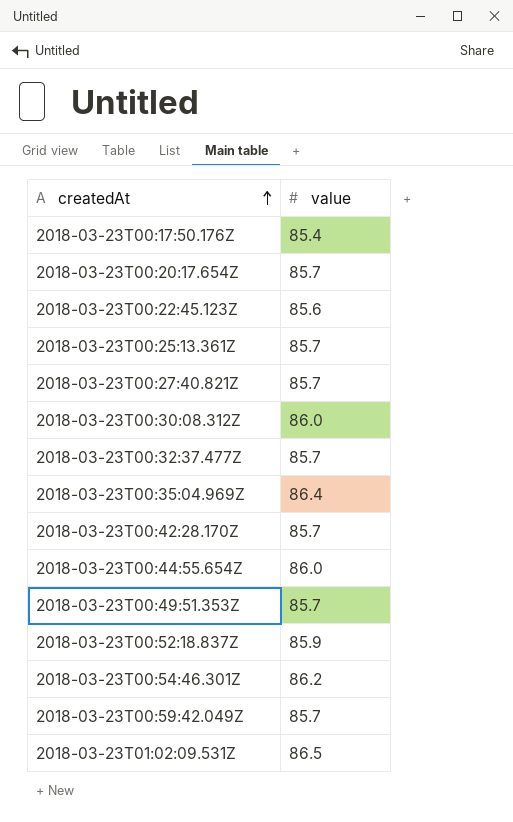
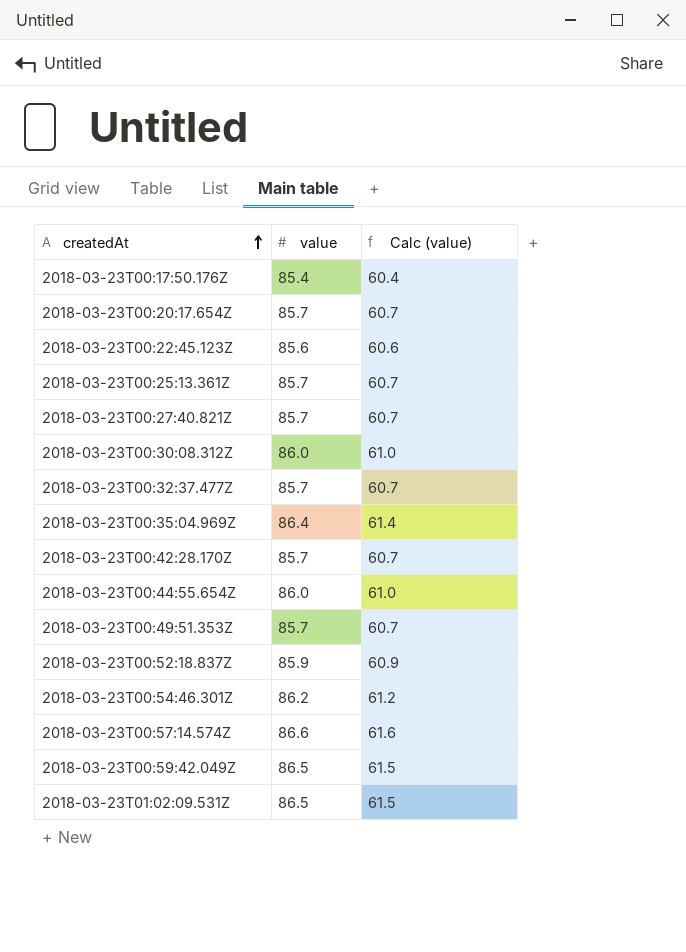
column Calc (value) | formula: none -> [value] - 25
row 2018-03-23T00:57:14.574Z: none -> 86.6 | 61.6
2018-03-23T00:59:42.049Z | value: 85.7 -> 86.5

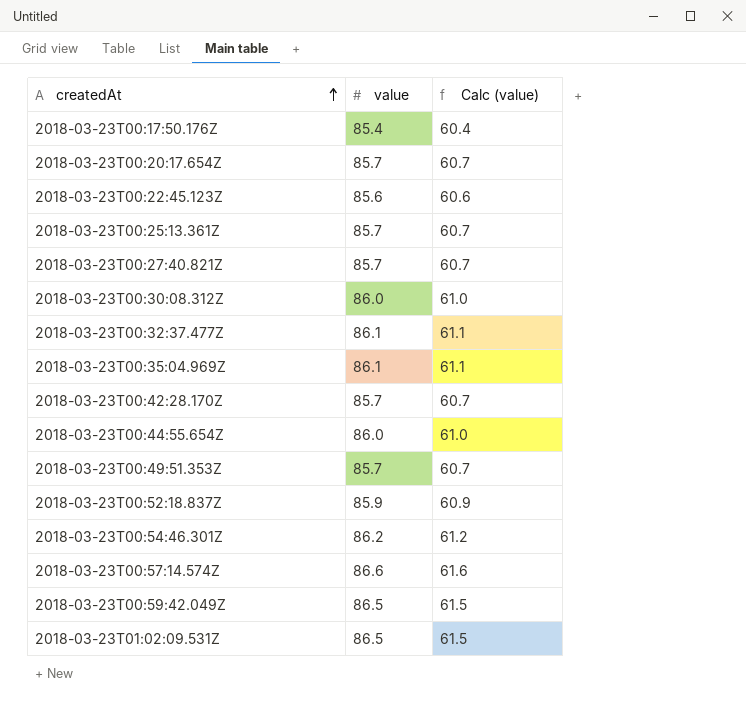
2018-03-23T00:32:37.477Z | value: 85.7 -> 86.1
2018-03-23T00:32:37.477Z | Calc (value): 60.7 -> 61.1
2018-03-23T00:35:04.969Z | value: 86.4 -> 86.1
2018-03-23T00:35:04.969Z | Calc (value): 61.4 -> 61.1

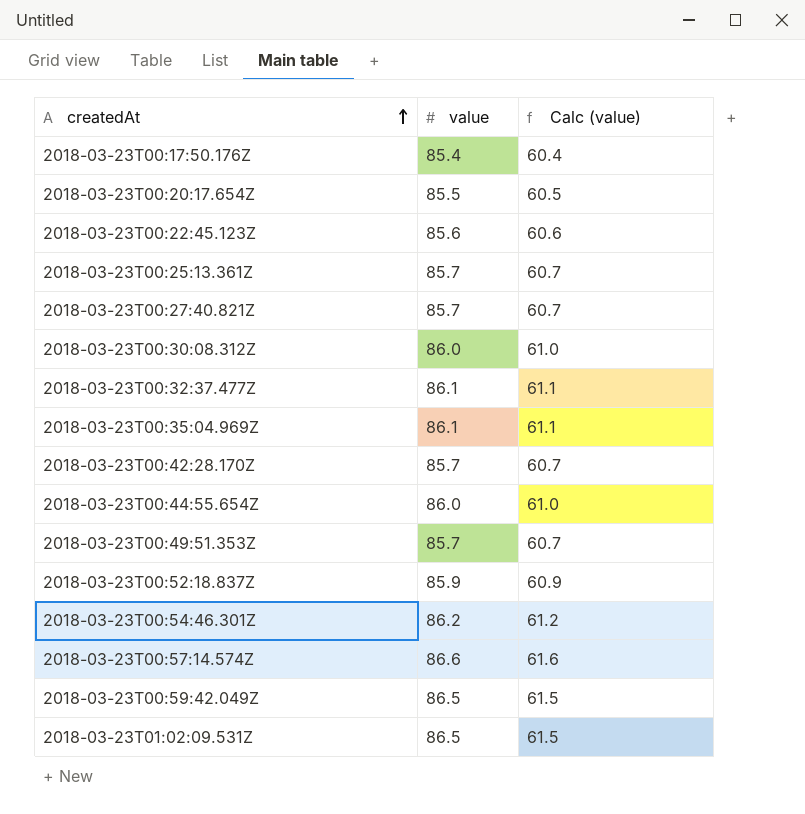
2018-03-23T00:20:17.654Z | value: 85.7 -> 85.5
2018-03-23T00:20:17.654Z | Calc (value): 60.7 -> 60.5

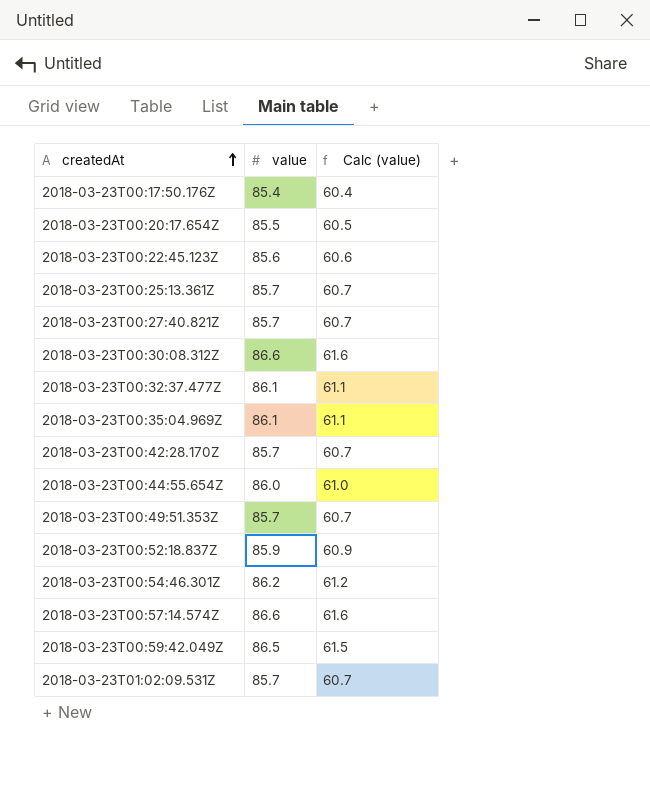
2018-03-23T00:30:08.312Z | value: 86.0 -> 86.6
2018-03-23T00:30:08.312Z | Calc (value): 61.0 -> 61.6
2018-03-23T01:02:09.531Z | value: 86.5 -> 85.7
2018-03-23T01:02:09.531Z | Calc (value): 61.5 -> 60.7

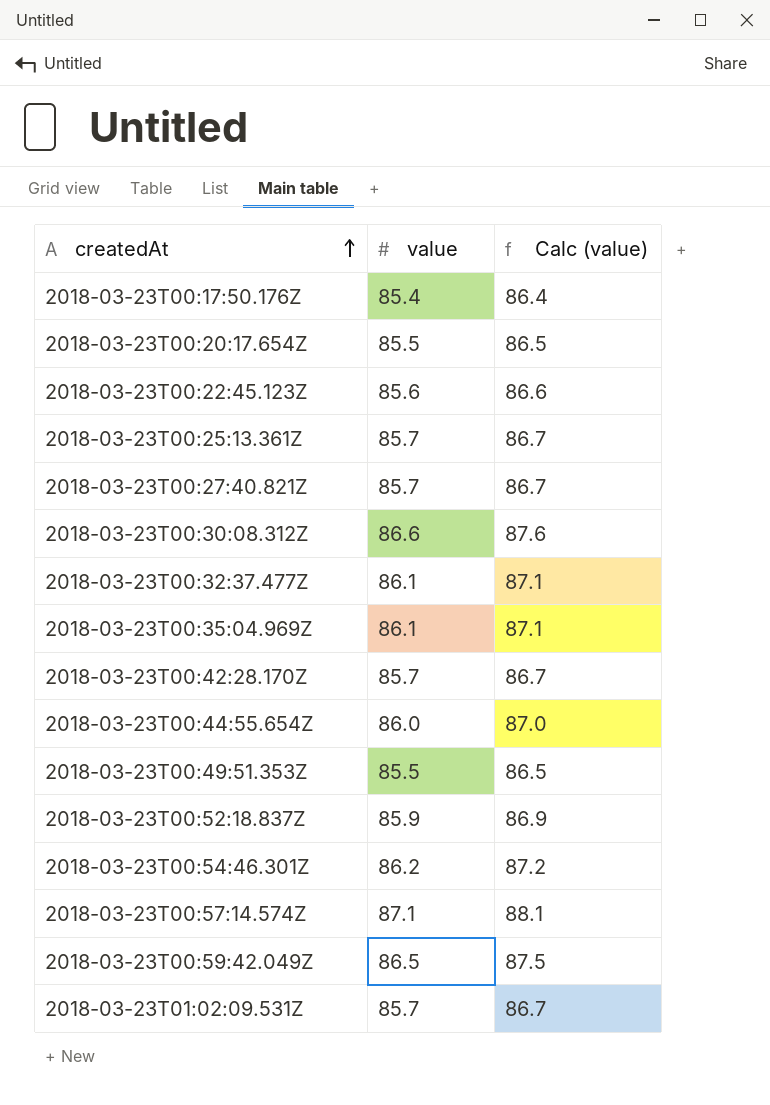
column Calc (value) | formula: [value] - 25 -> [value] + 1
2018-03-23T00:49:51.353Z | value: 85.7 -> 85.5
2018-03-23T00:57:14.574Z | value: 86.6 -> 87.1

